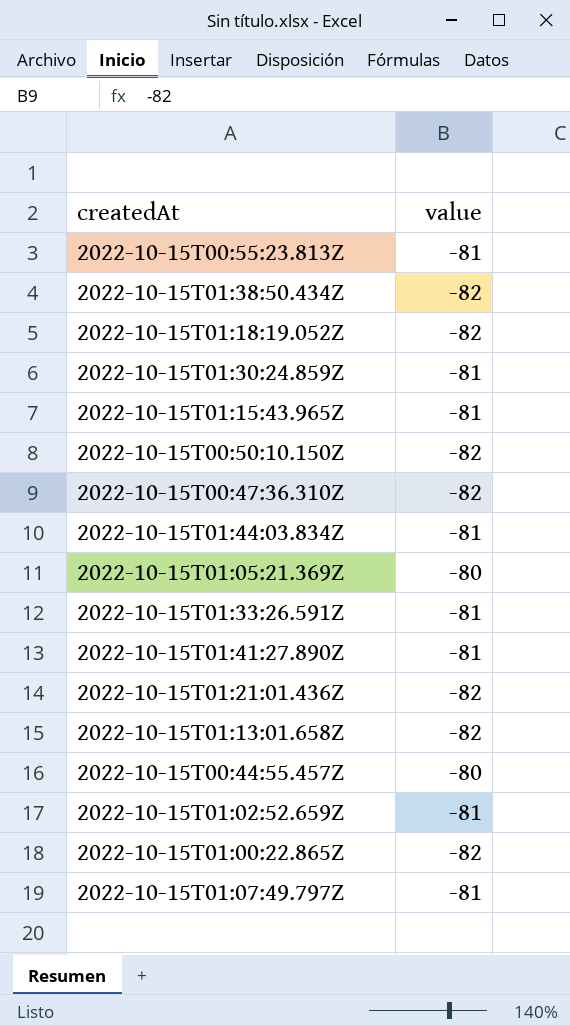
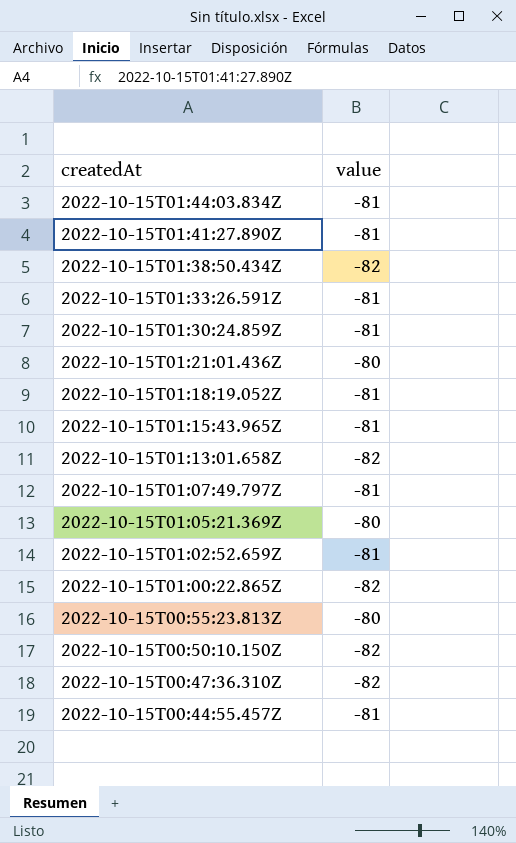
row order: none -> createdAt descending
2022-10-15T01:21:01.436Z | value: -82 -> -80
2022-10-15T01:18:19.052Z | value: -82 -> -81
2022-10-15T00:55:23.813Z | value: -81 -> -80
2022-10-15T00:44:55.457Z | value: -80 -> -81

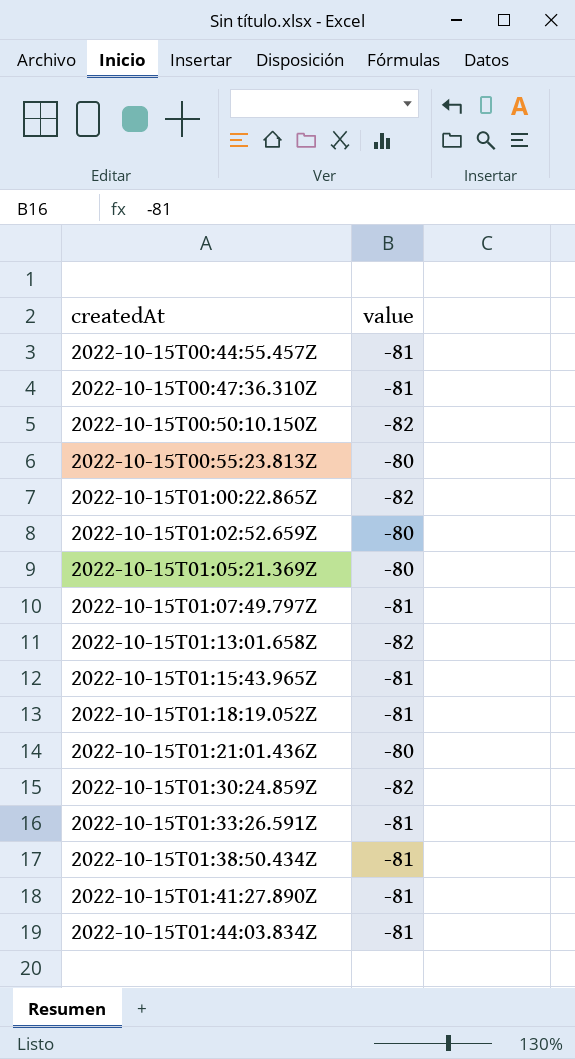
row order: createdAt descending -> createdAt ascending
2022-10-15T00:47:36.310Z | value: -82 -> -81
2022-10-15T01:02:52.659Z | value: -81 -> -80
2022-10-15T01:30:24.859Z | value: -81 -> -82
2022-10-15T01:38:50.434Z | value: -82 -> -81

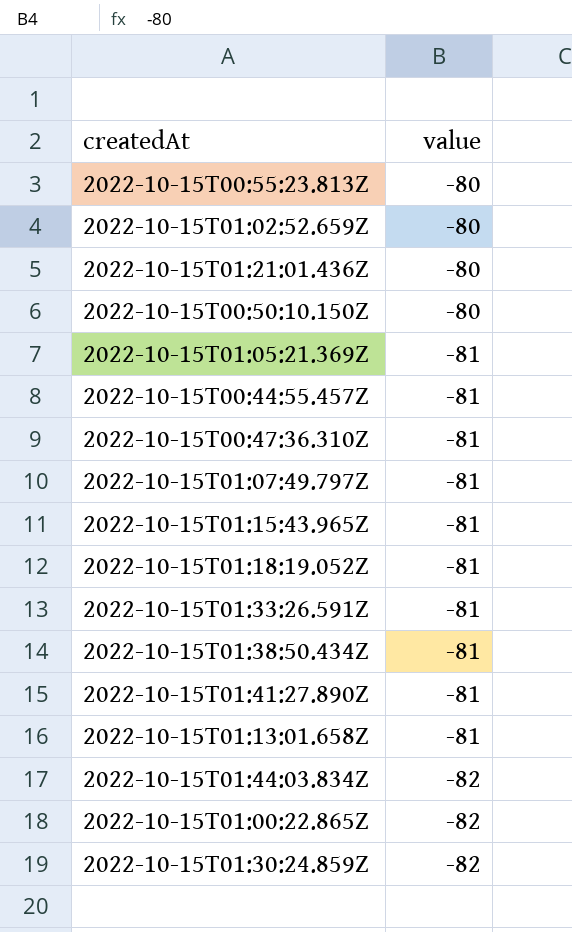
row order: createdAt ascending -> value descending
2022-10-15T00:50:10.150Z | value: -82 -> -80
2022-10-15T01:05:21.369Z | value: -80 -> -81
2022-10-15T01:13:01.658Z | value: -82 -> -81
2022-10-15T01:44:03.834Z | value: -81 -> -82

